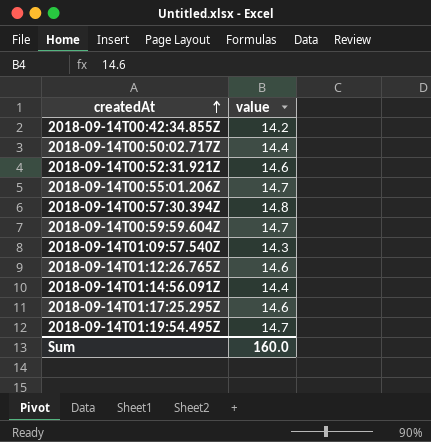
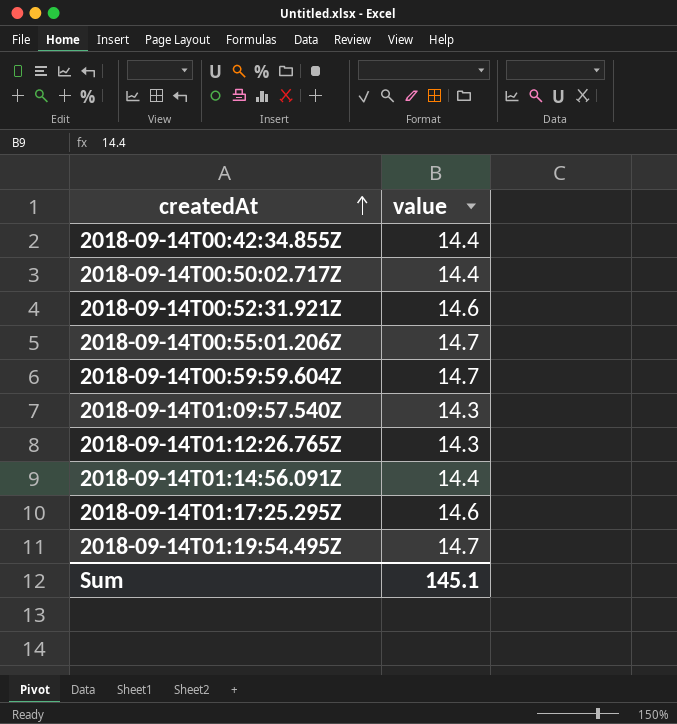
row 2018-09-14T00:57:30.394Z: 14.8 -> none
2018-09-14T00:42:34.855Z | value: 14.2 -> 14.4
2018-09-14T01:12:26.765Z | value: 14.6 -> 14.3
Sum | value: 160.0 -> 145.1

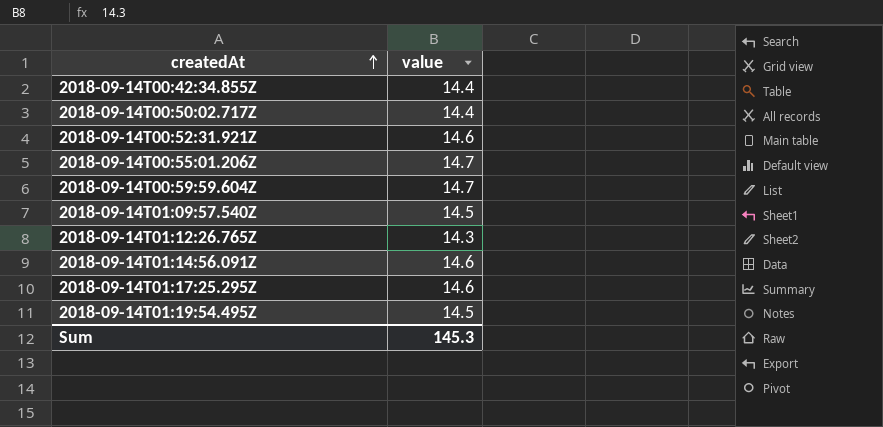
2018-09-14T01:09:57.540Z | value: 14.3 -> 14.5
2018-09-14T01:14:56.091Z | value: 14.4 -> 14.6
2018-09-14T01:19:54.495Z | value: 14.7 -> 14.5
Sum | value: 145.1 -> 145.3

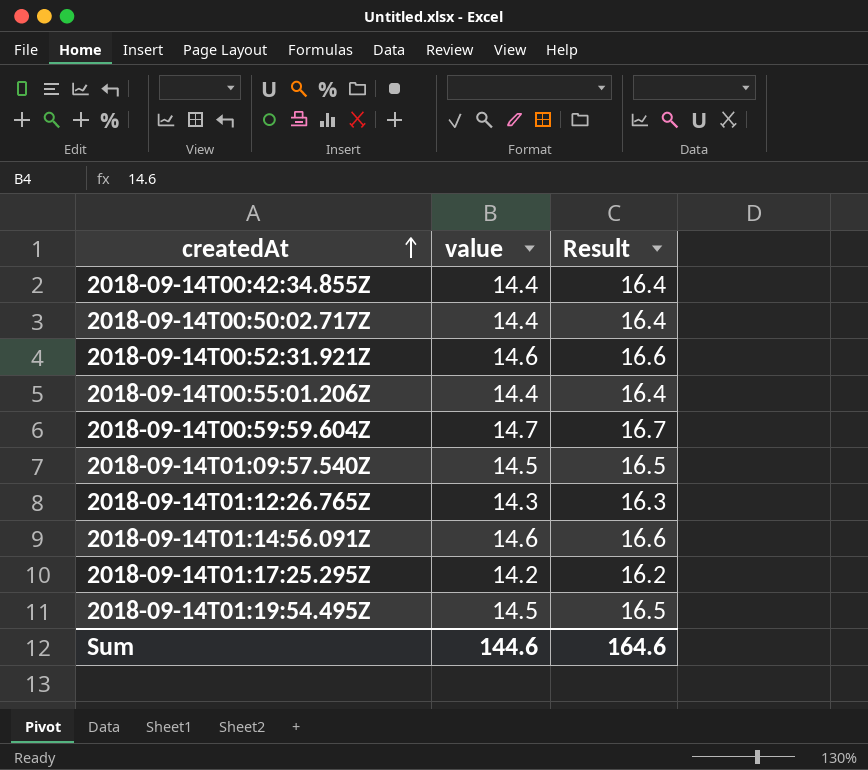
column Result | formula: none -> [value] + 2
2018-09-14T00:55:01.206Z | value: 14.7 -> 14.4
2018-09-14T01:17:25.295Z | value: 14.6 -> 14.2
Sum | value: 145.3 -> 144.6

